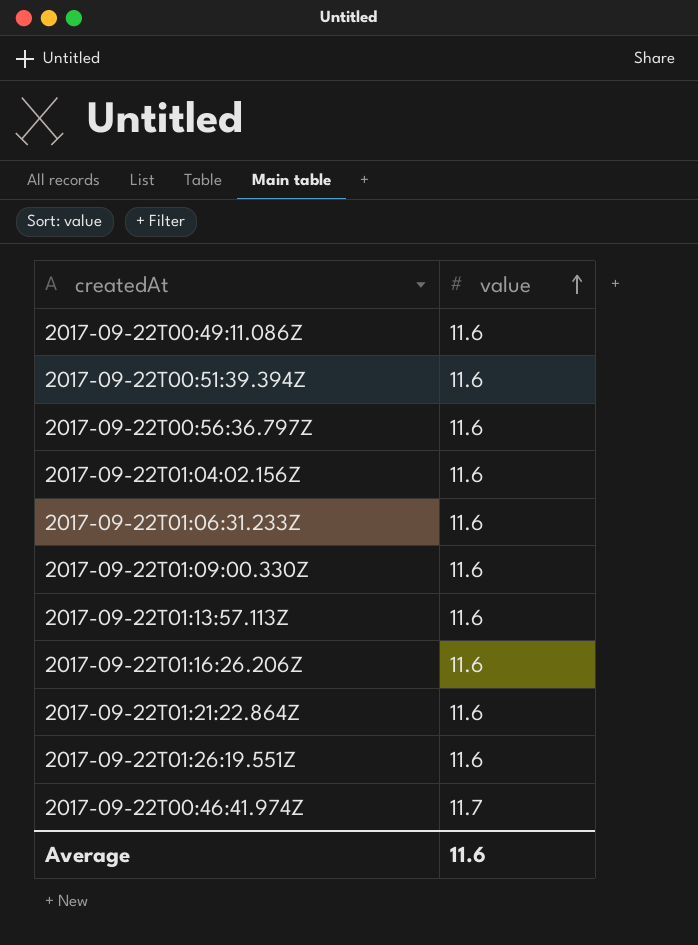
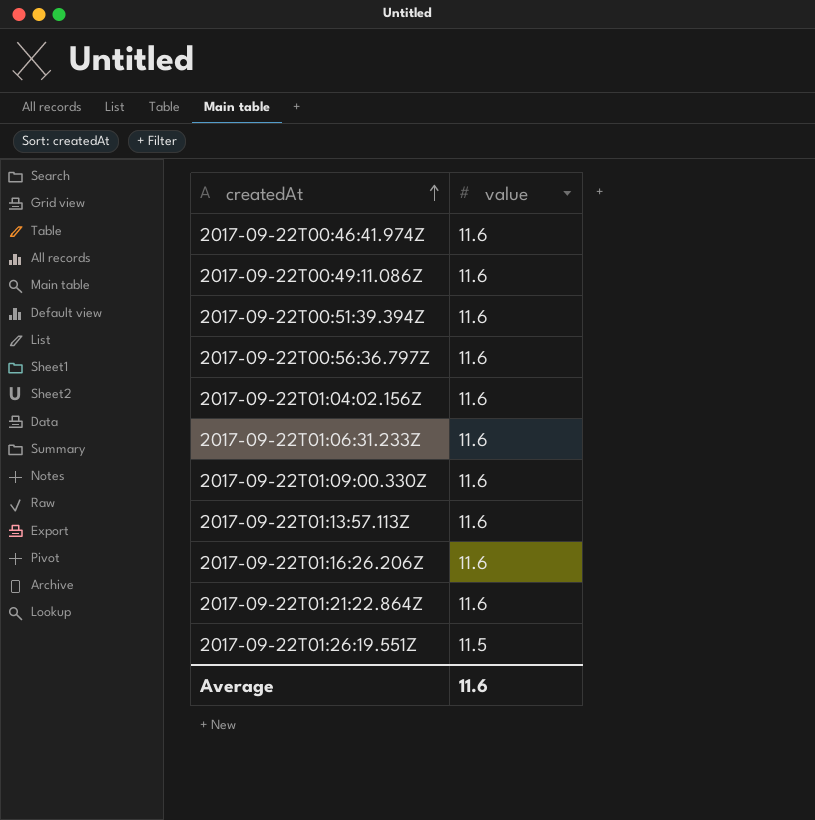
row order: value ascending -> createdAt ascending
2017-09-22T00:46:41.974Z | value: 11.7 -> 11.6
2017-09-22T01:26:19.551Z | value: 11.6 -> 11.5

